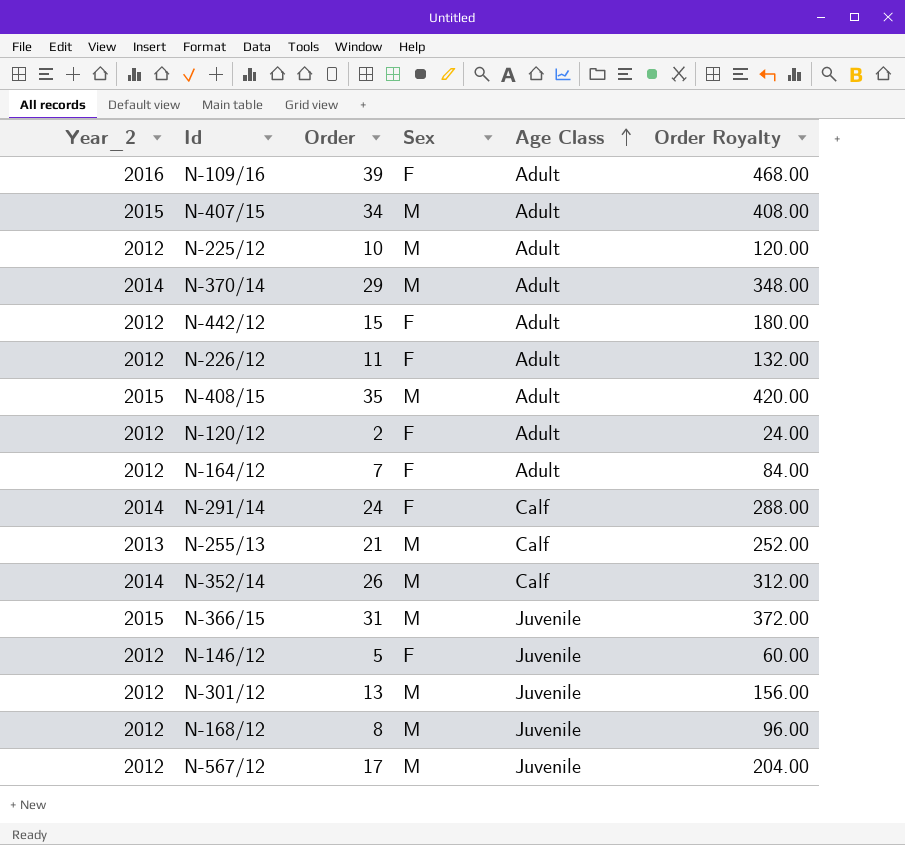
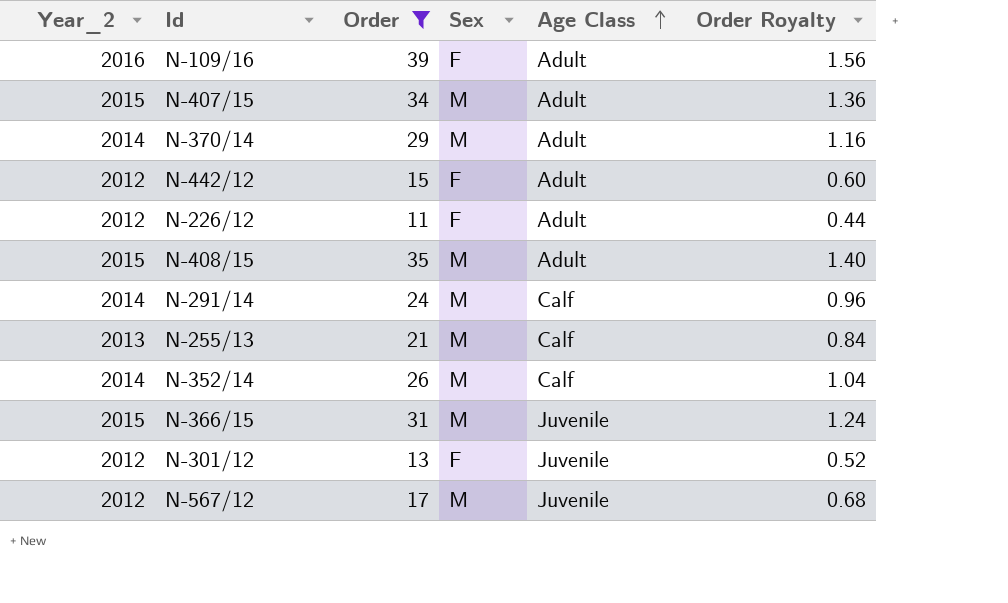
filter: none -> Order >= 11
column Order Royalty | formula: [Order] * 12 -> [Order] * 0.04
N-291/14 | Sex: F -> M
N-301/12 | Sex: M -> F

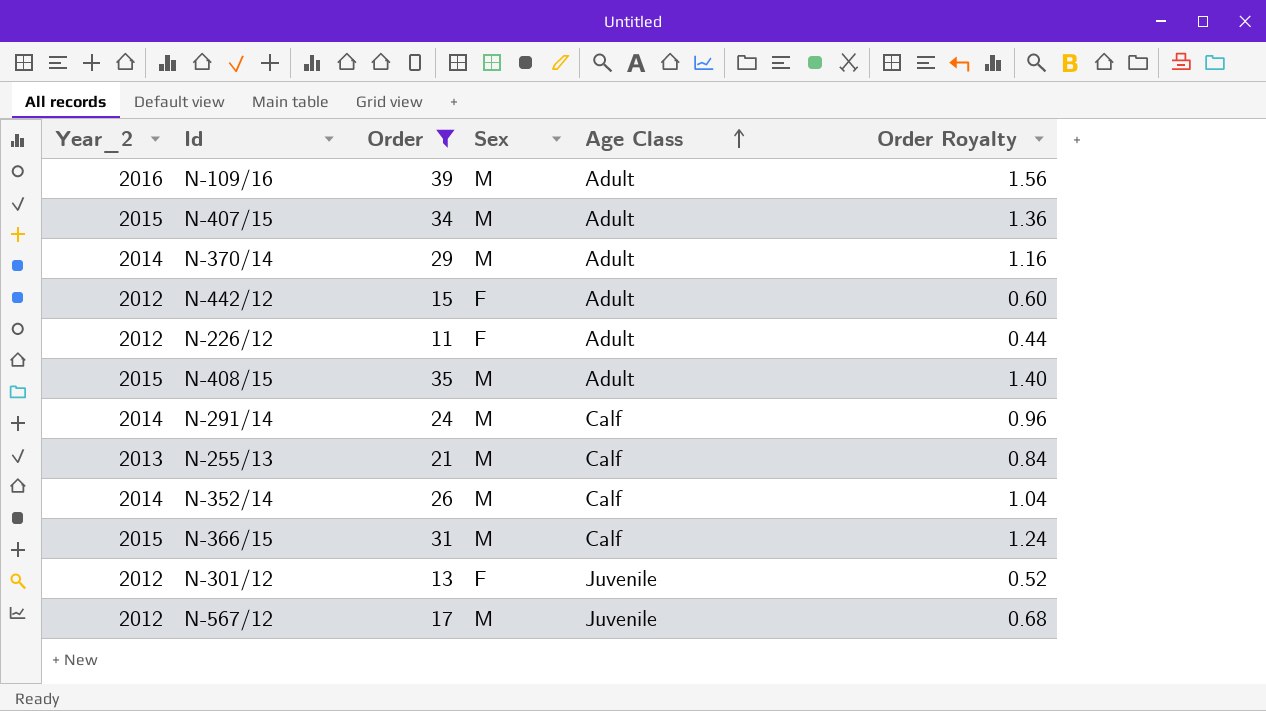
N-109/16 | Sex: F -> M
N-366/15 | Age Class: Juvenile -> Calf

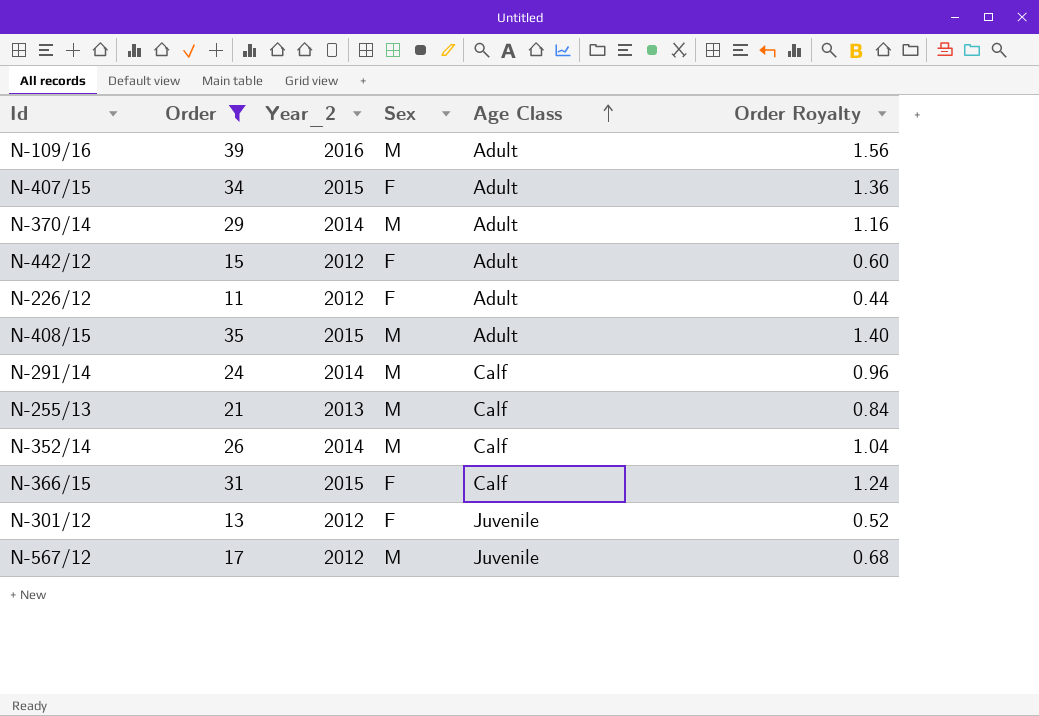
column Year_2 | position: 1 -> 3
N-407/15 | Sex: M -> F
N-366/15 | Sex: M -> F

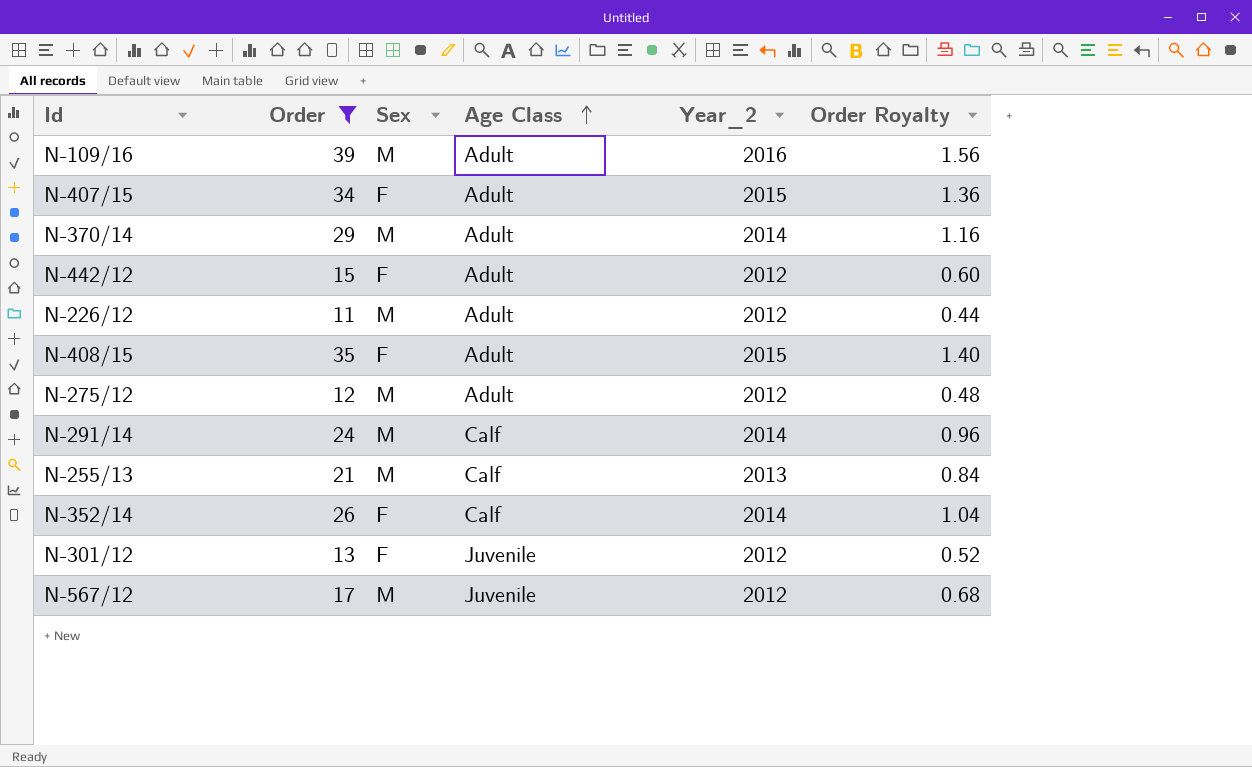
column Year_2 | position: 3 -> 5
row N-366/15: 31 | 2015 | F | Calf | 1.24 -> none
N-226/12 | Sex: F -> M
N-408/15 | Sex: M -> F
row N-275/12: none -> 12 | M | Adult | 2012 | 0.48
N-352/14 | Sex: M -> F

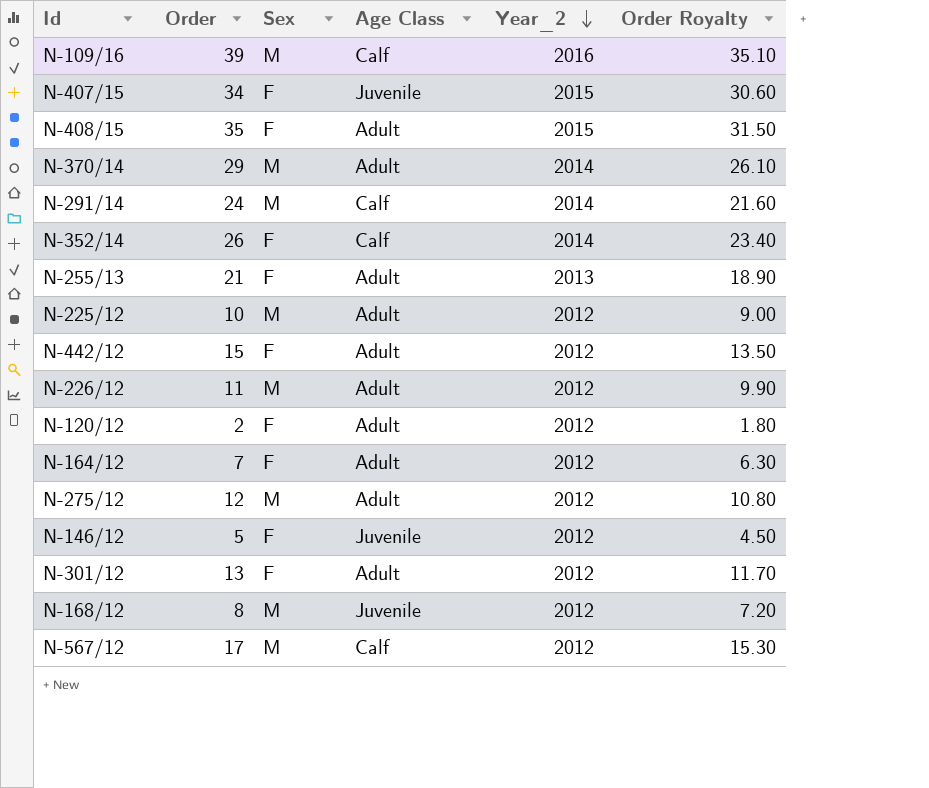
filter: Order >= 11 -> none
row order: Age Class ascending -> Year_2 descending
column Order Royalty | formula: [Order] * 0.04 -> [Order] * 0.9
N-109/16 | Age Class: Adult -> Calf
N-407/15 | Age Class: Adult -> Juvenile
N-255/13 | Sex: M -> F
N-255/13 | Age Class: Calf -> Adult
N-301/12 | Age Class: Juvenile -> Adult
N-567/12 | Age Class: Juvenile -> Calf

